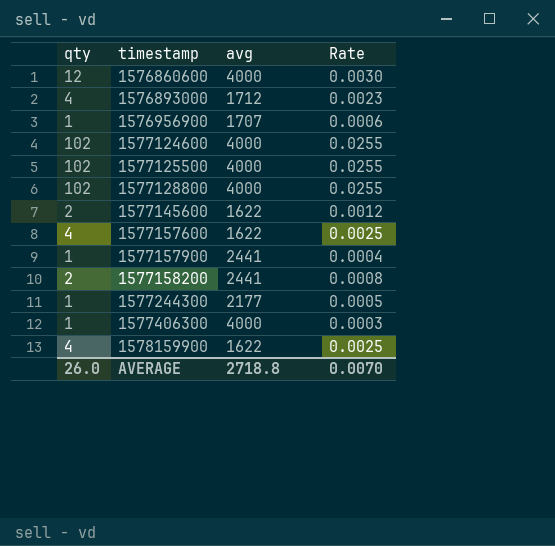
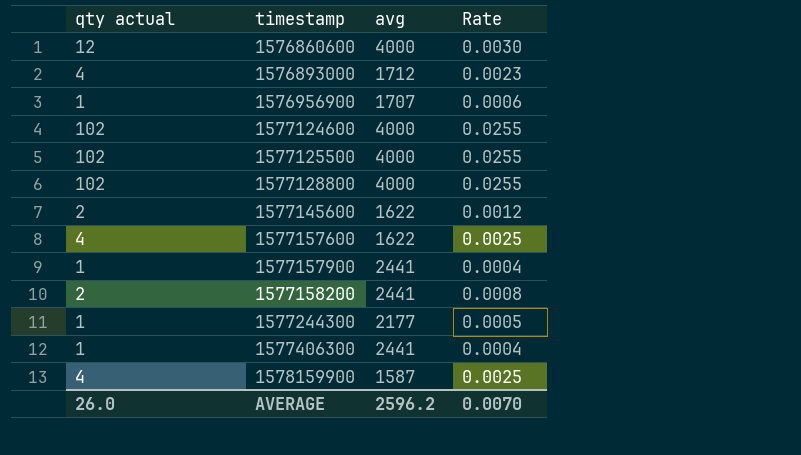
column name: qty -> qty actual
1577406300 | avg: 4000 -> 2441
1577406300 | Rate: 0.0003 -> 0.0004
1578159900 | avg: 1622 -> 1587
AVERAGE | avg: 2718.8 -> 2596.2

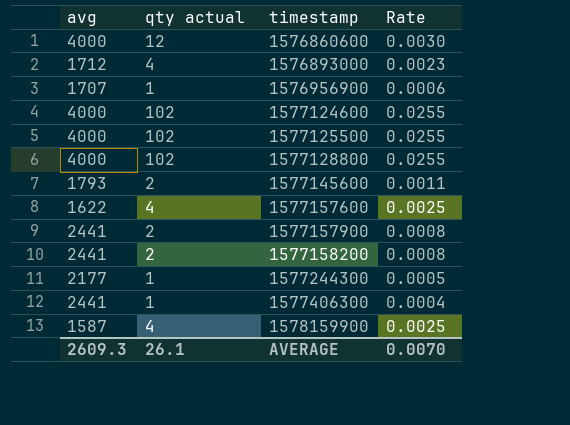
column avg | position: 3 -> 1
1577145600 | avg: 1622 -> 1793
1577145600 | Rate: 0.0012 -> 0.0011
1577157900 | qty actual: 1 -> 2
1577157900 | Rate: 0.0004 -> 0.0008
AVERAGE | avg: 2596.2 -> 2609.3
AVERAGE | qty actual: 26.0 -> 26.1

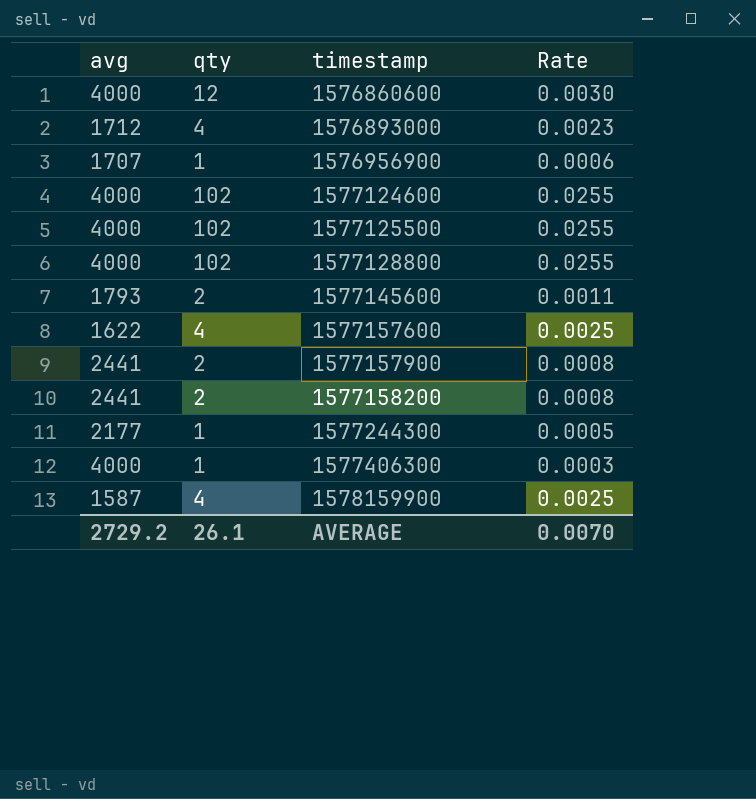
column name: qty actual -> qty
1577406300 | avg: 2441 -> 4000
1577406300 | Rate: 0.0004 -> 0.0003
AVERAGE | avg: 2609.3 -> 2729.2

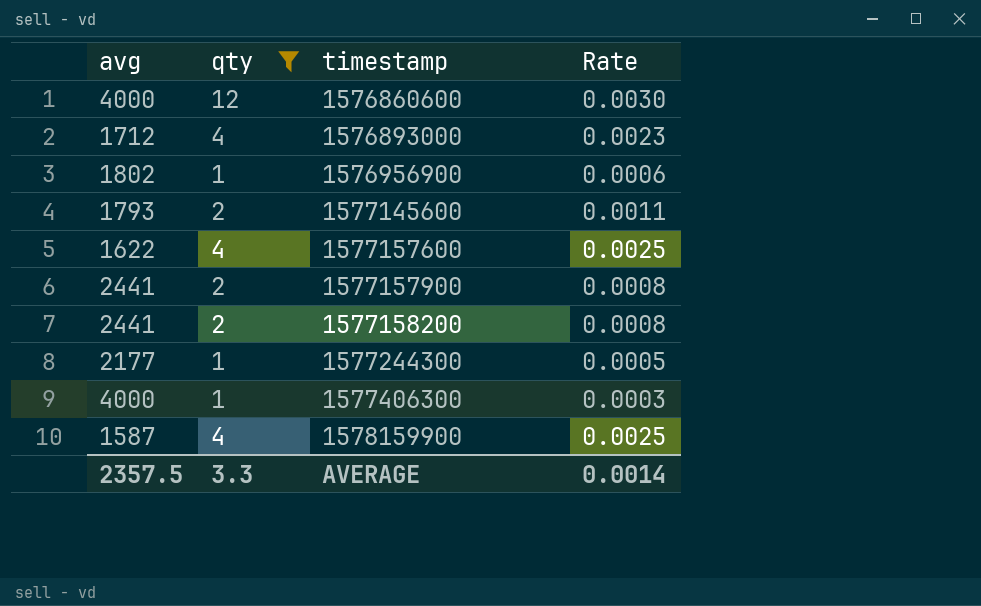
filter: none -> qty != 102
1576956900 | avg: 1707 -> 1802
AVERAGE | avg: 2729.2 -> 2357.5
AVERAGE | qty: 26.1 -> 3.3
AVERAGE | Rate: 0.0070 -> 0.0014

